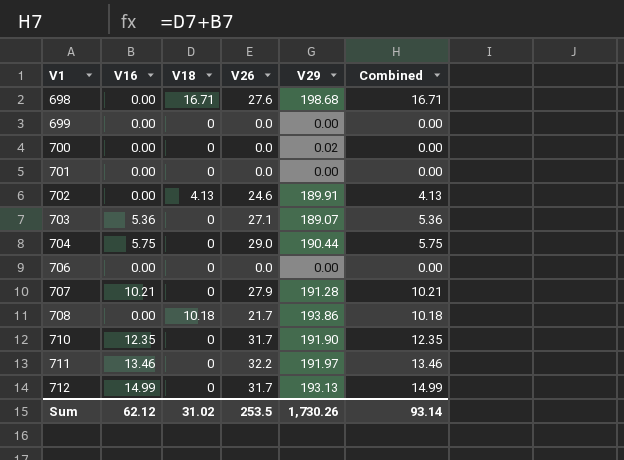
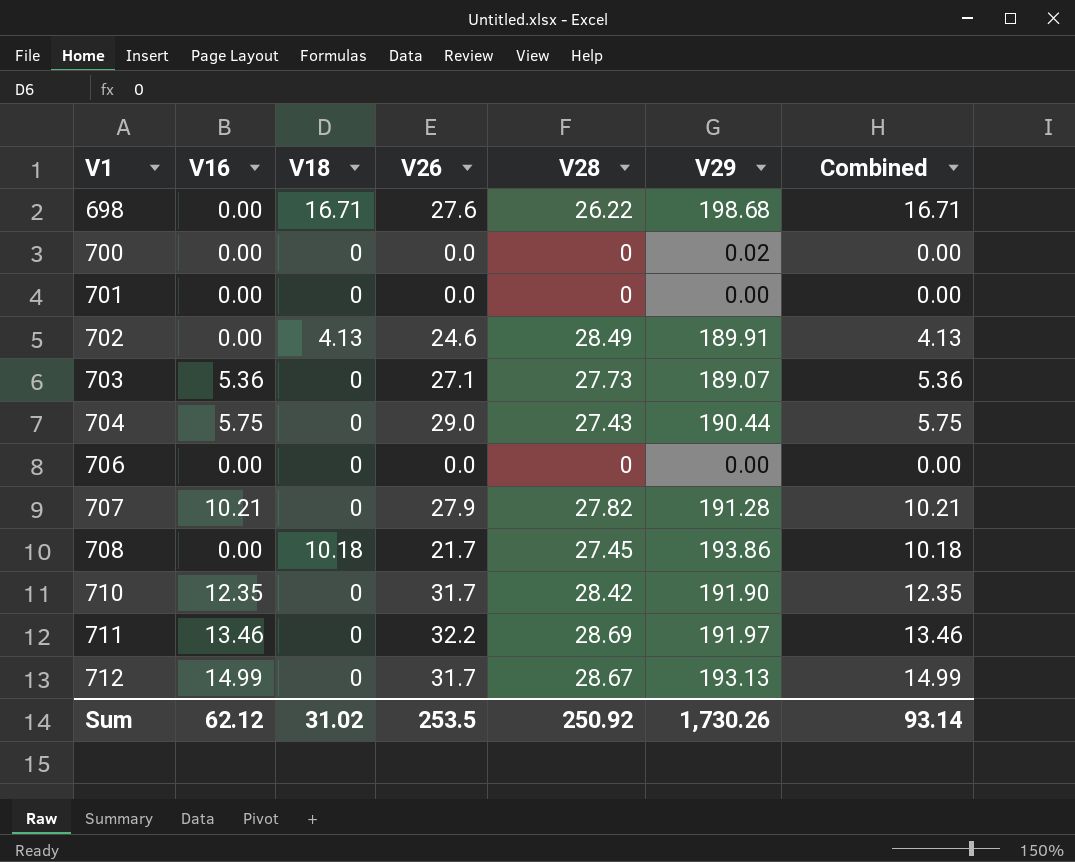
column V28 | position: none -> 5
row 699: 0.00 | 0 | 0.0 | 0.00 | 0.00 -> none

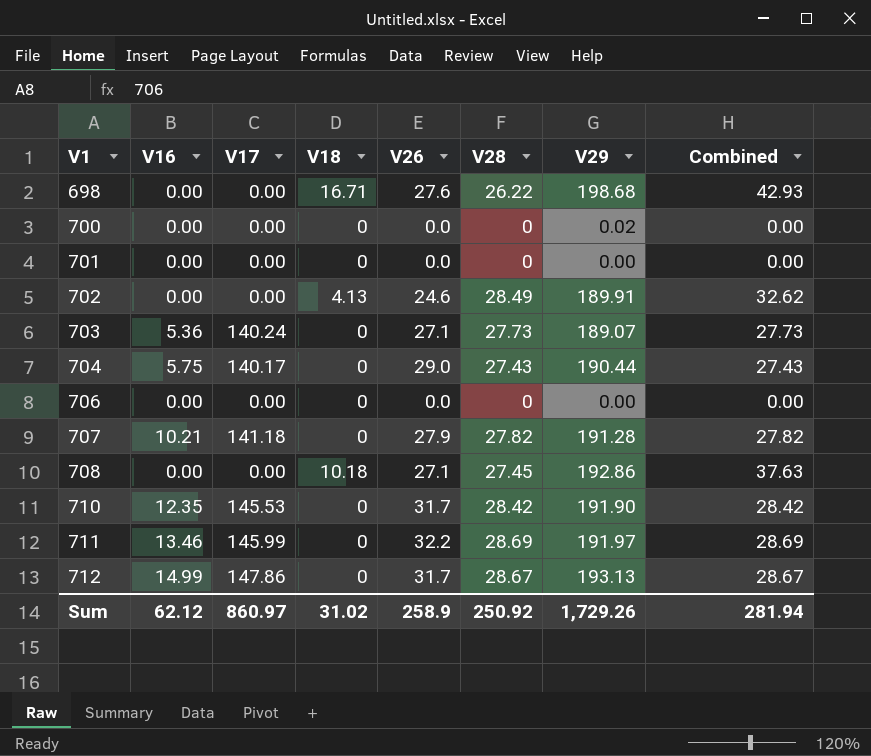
column V17 | position: none -> 3
column Combined | formula: [V16] + [V18] -> [V18] + [V28]
708 | V26: 21.7 -> 27.1
708 | V29: 193.86 -> 192.86
Sum | V26: 253.5 -> 258.9
Sum | V29: 1,730.26 -> 1,729.26
Sum | Combined: 93.14 -> 281.94

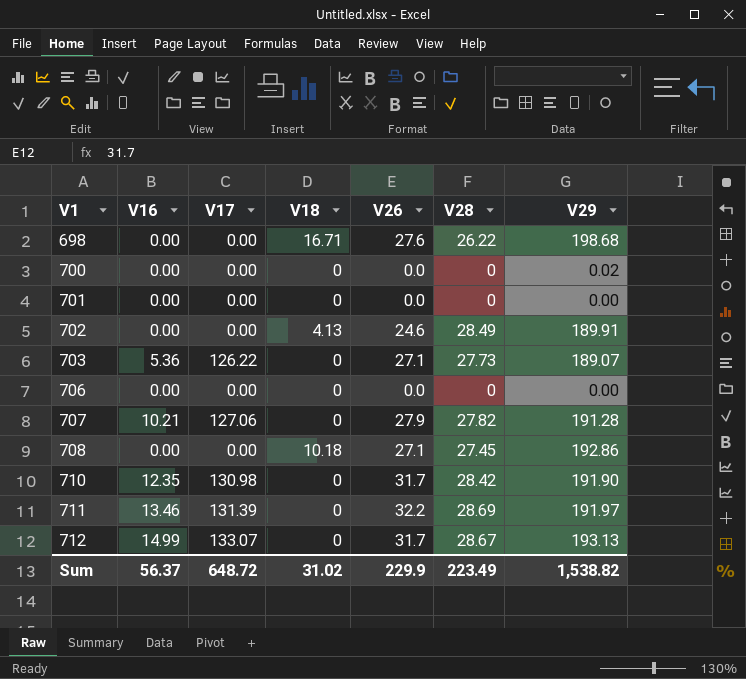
column Combined | formula: [V18] + [V28] -> none
row 704: 5.75 | 140.17 | 0 | 29.0 | 27.43 | 190.44 | 27.43 -> none
703 | V17: 140.24 -> 126.22
707 | V17: 141.18 -> 127.06
710 | V17: 145.53 -> 130.98
711 | V17: 145.99 -> 131.39
712 | V17: 147.86 -> 133.07
Sum | V16: 62.12 -> 56.37
Sum | V17: 860.97 -> 648.72
Sum | V26: 258.9 -> 229.9
Sum | V28: 250.92 -> 223.49
Sum | V29: 1,729.26 -> 1,538.82

